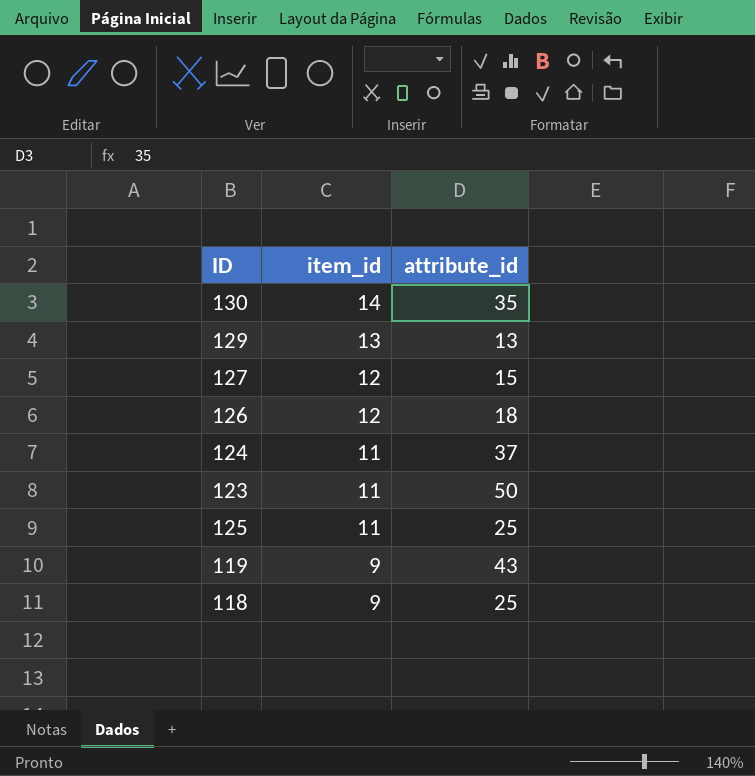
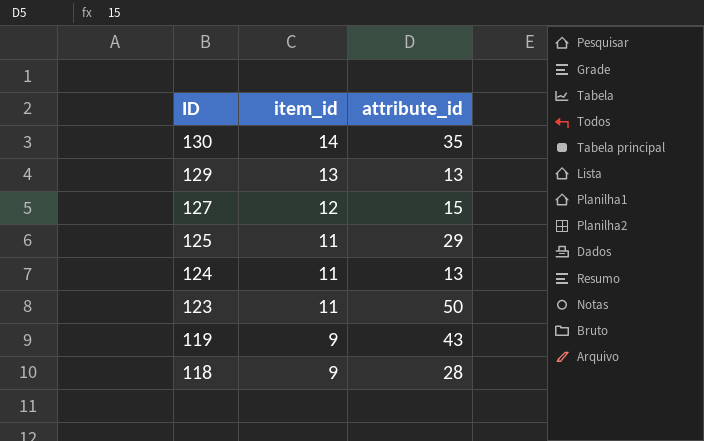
row order: item_id descending -> ID descending
row 126: 12 | 18 -> none
125 | attribute_id: 25 -> 29
124 | attribute_id: 37 -> 13
118 | attribute_id: 25 -> 28

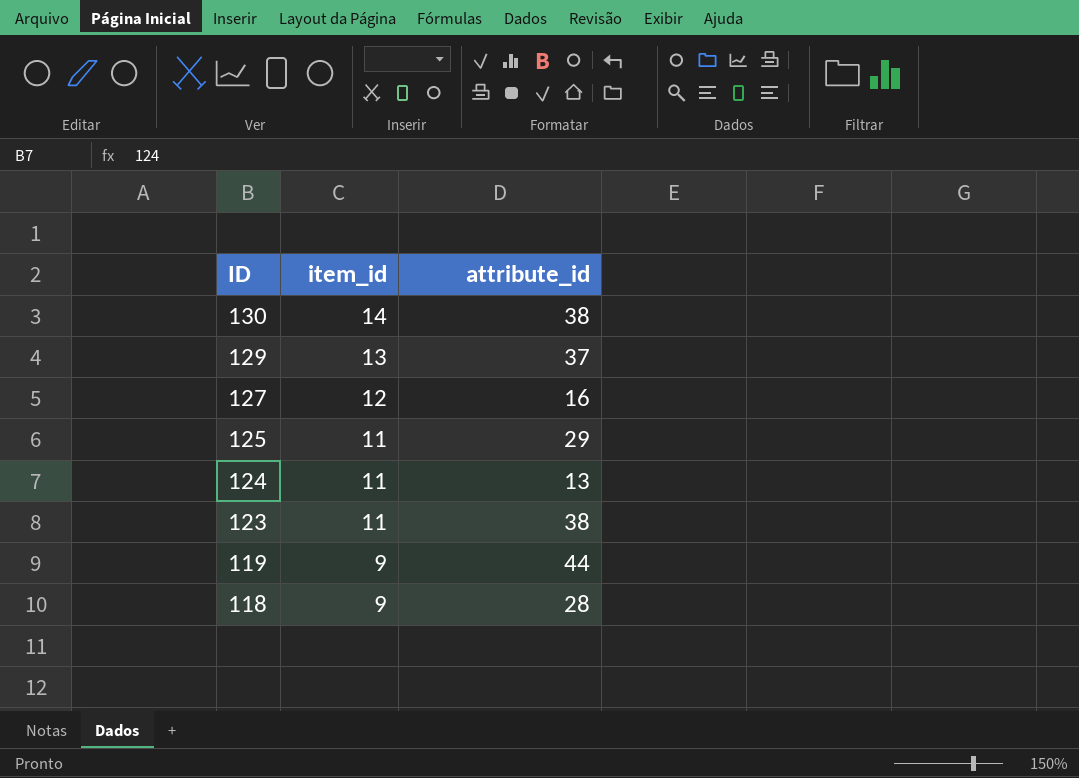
130 | attribute_id: 35 -> 38
129 | attribute_id: 13 -> 37
127 | attribute_id: 15 -> 16
123 | attribute_id: 50 -> 38
119 | attribute_id: 43 -> 44

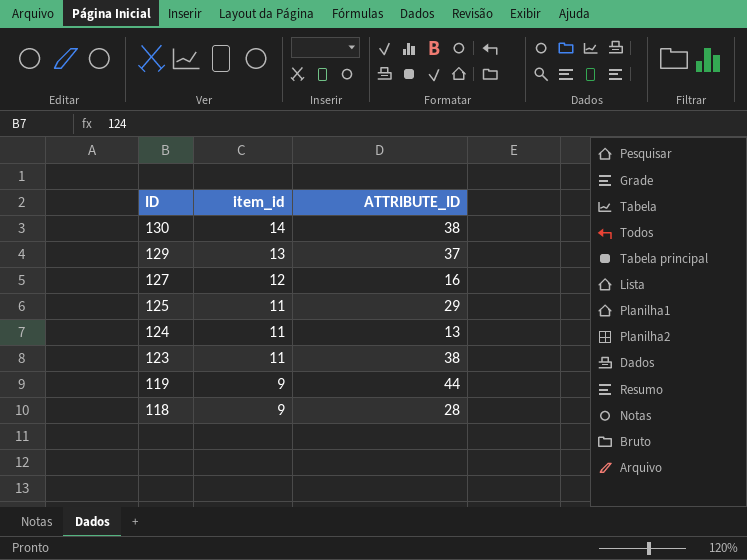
column name: attribute_id -> ATTRIBUTE_ID

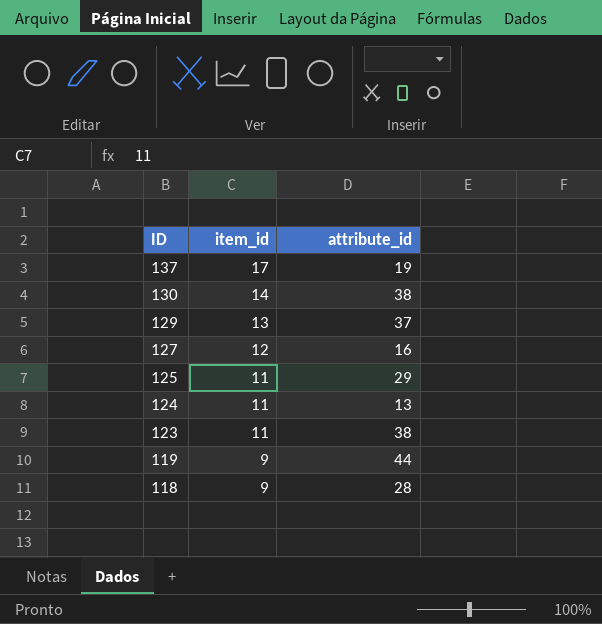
column name: ATTRIBUTE_ID -> attribute_id
row 137: none -> 17 | 19

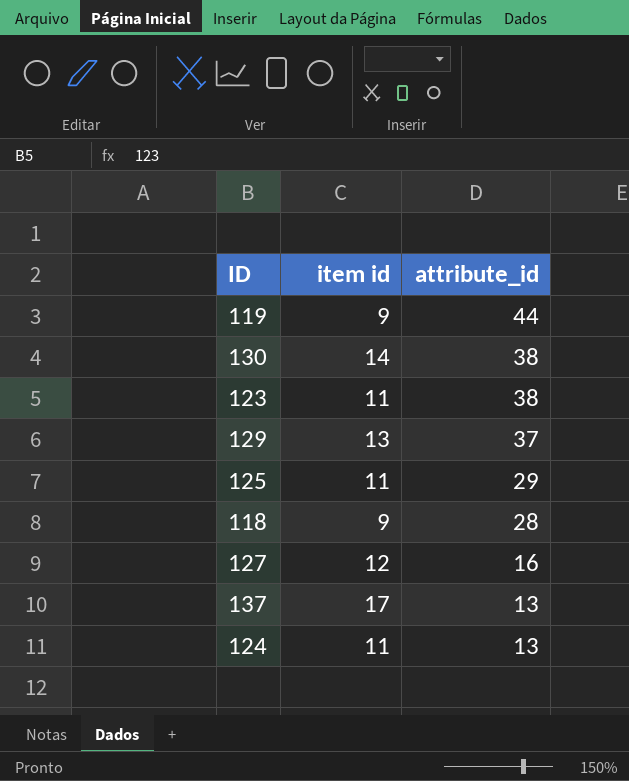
row order: ID descending -> attribute_id descending
column name: item_id -> item id
137 | attribute_id: 19 -> 13

